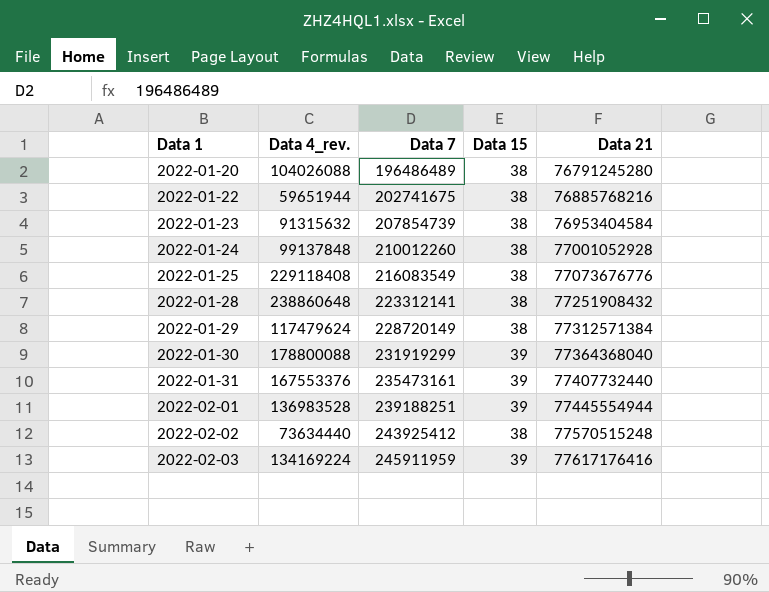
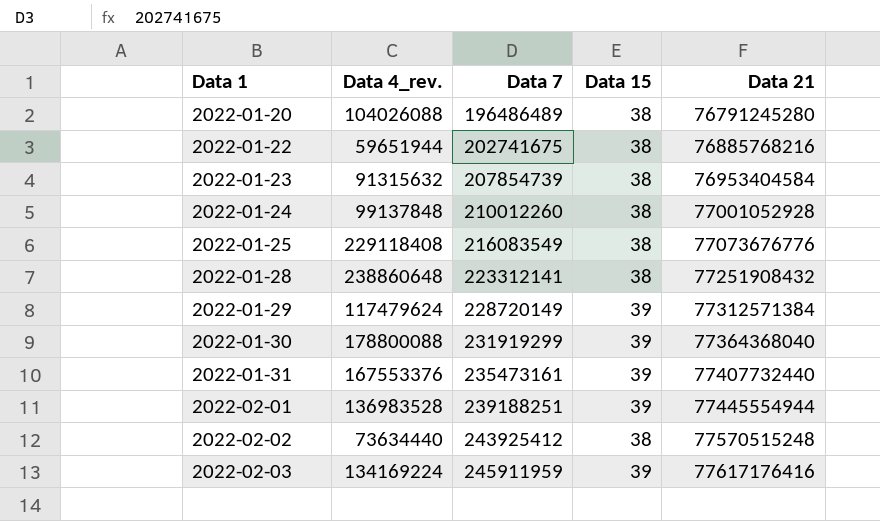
2022-01-29 | Data 15: 38 -> 39

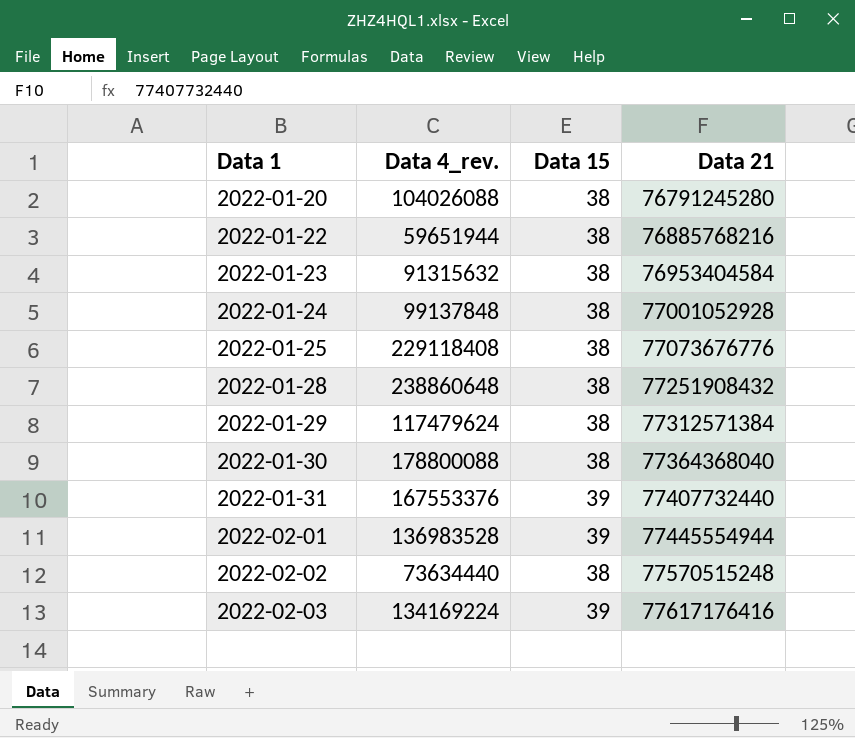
column Data 7 | position: 3 -> none
2022-01-29 | Data 15: 39 -> 38
2022-01-30 | Data 15: 39 -> 38

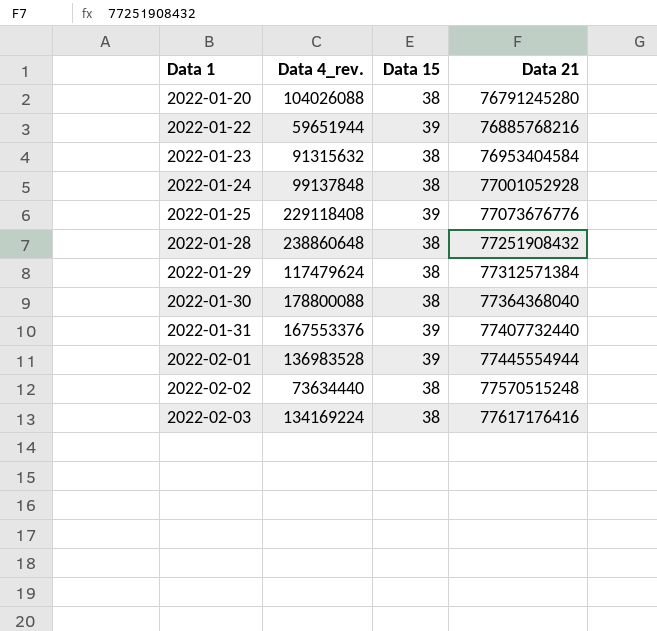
2022-01-22 | Data 15: 38 -> 39
2022-01-25 | Data 15: 38 -> 39
2022-02-03 | Data 15: 39 -> 38

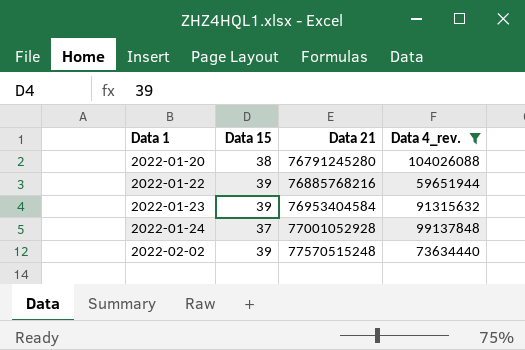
filter: none -> Data 4_rev. <= 104026088
column Data 4_rev. | position: 2 -> 4
2022-01-23 | Data 15: 38 -> 39
2022-01-24 | Data 15: 38 -> 37
2022-02-02 | Data 15: 38 -> 39

